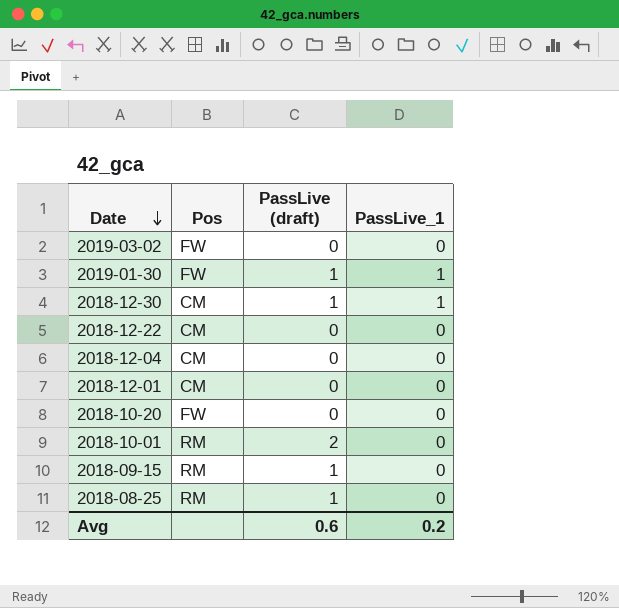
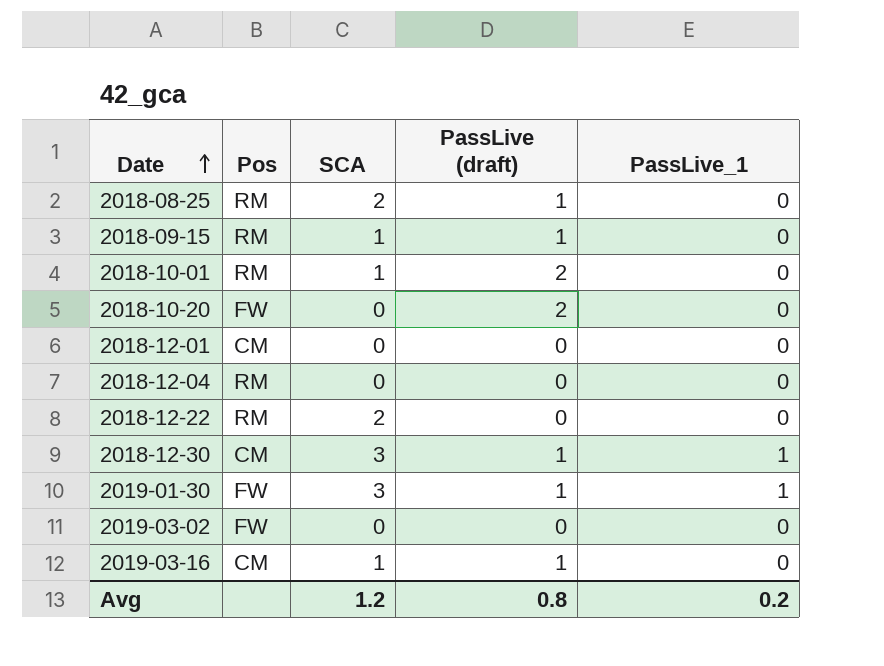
row order: Date descending -> Date ascending
column SCA | position: none -> 3
2018-10-20 | PassLive (draft): 0 -> 2
2018-12-04 | Pos: CM -> RM
2018-12-22 | Pos: CM -> RM
row 2019-03-16: none -> CM | 1 | 1 | 0
Avg | PassLive (draft): 0.6 -> 0.8

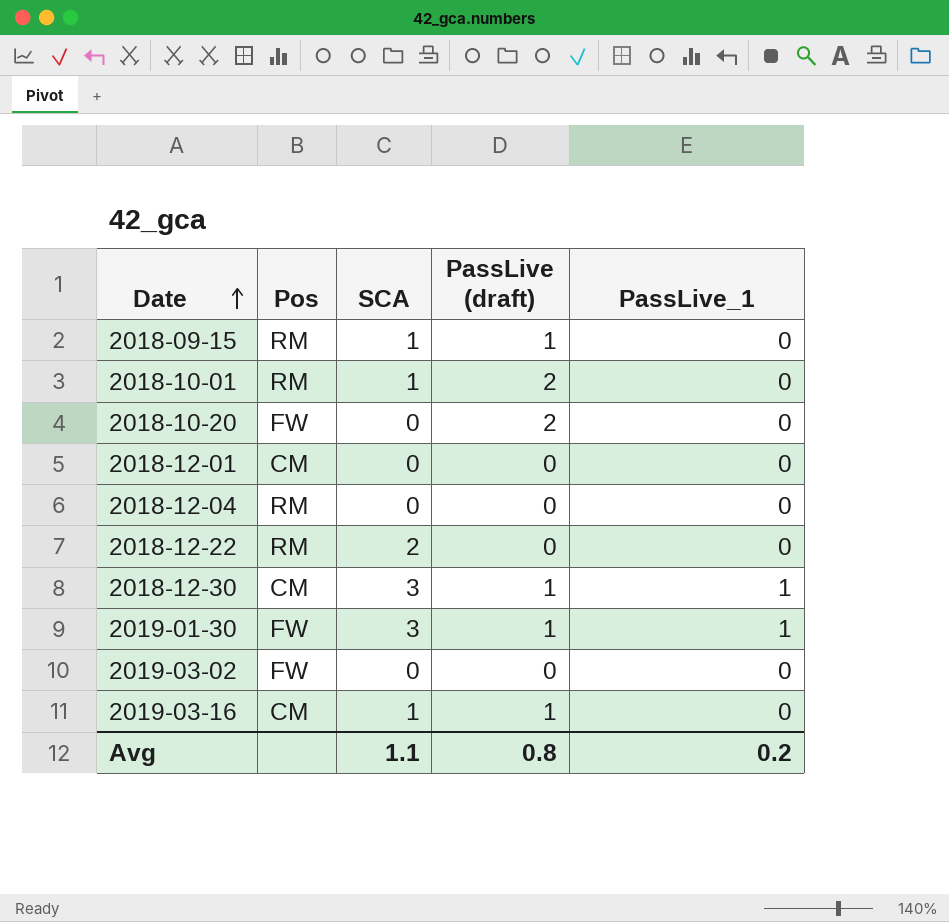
row 2018-08-25: RM | 2 | 1 | 0 -> none
Avg | SCA: 1.2 -> 1.1

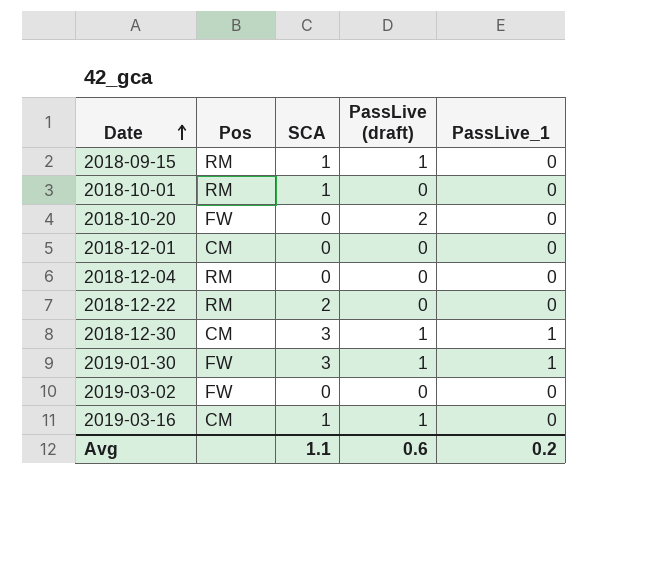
2018-10-01 | PassLive (draft): 2 -> 0
Avg | PassLive (draft): 0.8 -> 0.6

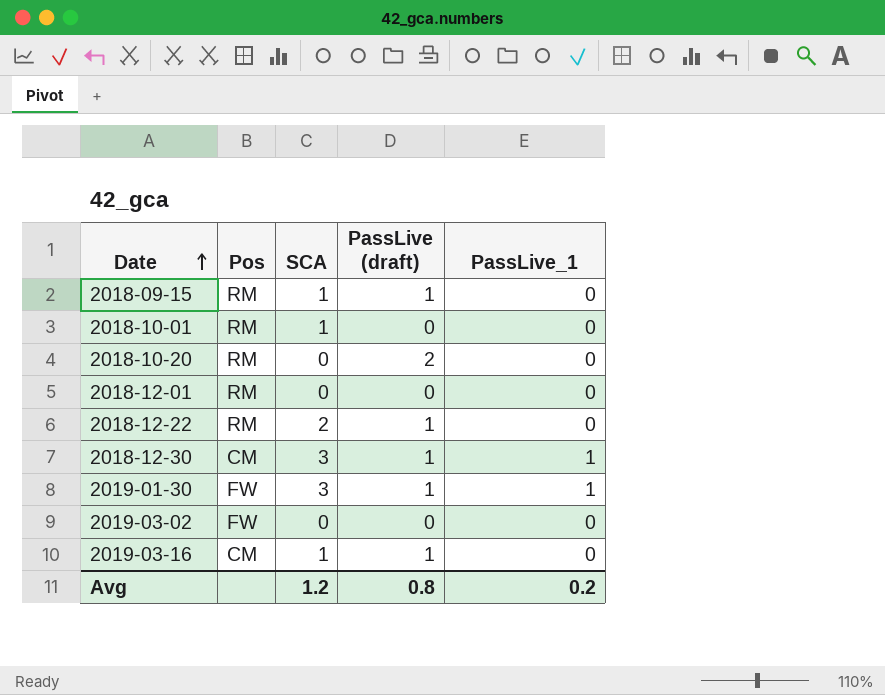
row 2018-12-04: RM | 0 | 0 | 0 -> none
2018-10-20 | Pos: FW -> RM
2018-12-01 | Pos: CM -> RM
2018-12-22 | PassLive (draft): 0 -> 1
Avg | SCA: 1.1 -> 1.2
Avg | PassLive (draft): 0.6 -> 0.8

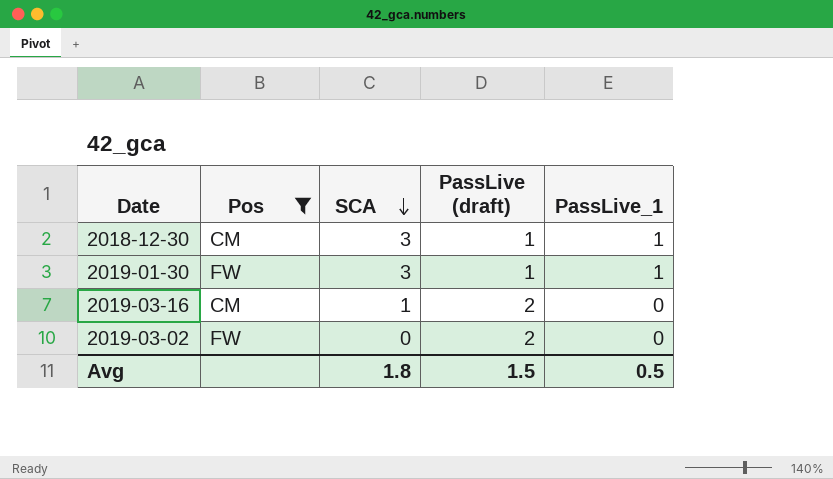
filter: none -> Pos != RM
row order: Date ascending -> SCA descending
2019-03-16 | PassLive (draft): 1 -> 2
2019-03-02 | PassLive (draft): 0 -> 2
Avg | SCA: 1.2 -> 1.8
Avg | PassLive (draft): 0.8 -> 1.5
Avg | PassLive_1: 0.2 -> 0.5

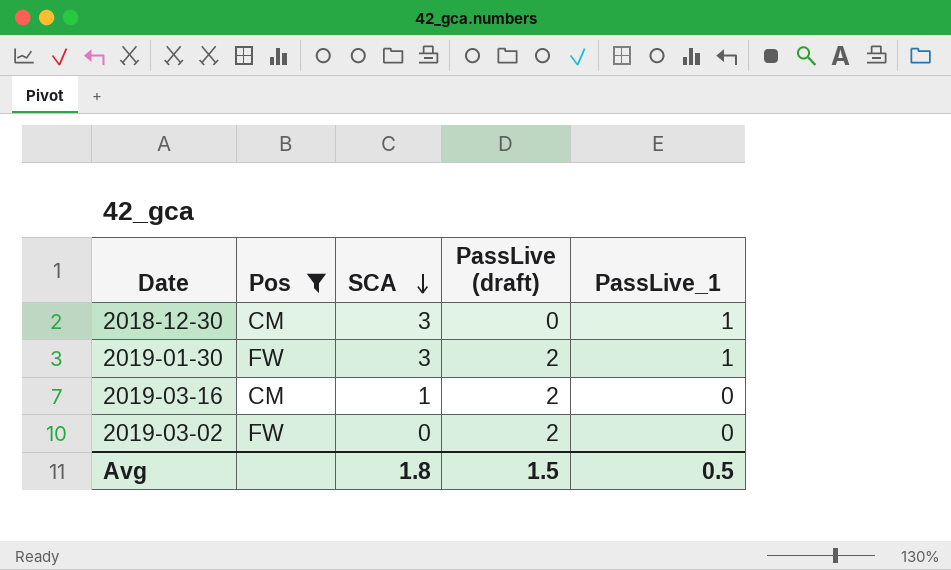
2018-12-30 | PassLive (draft): 1 -> 0
2019-01-30 | PassLive (draft): 1 -> 2

